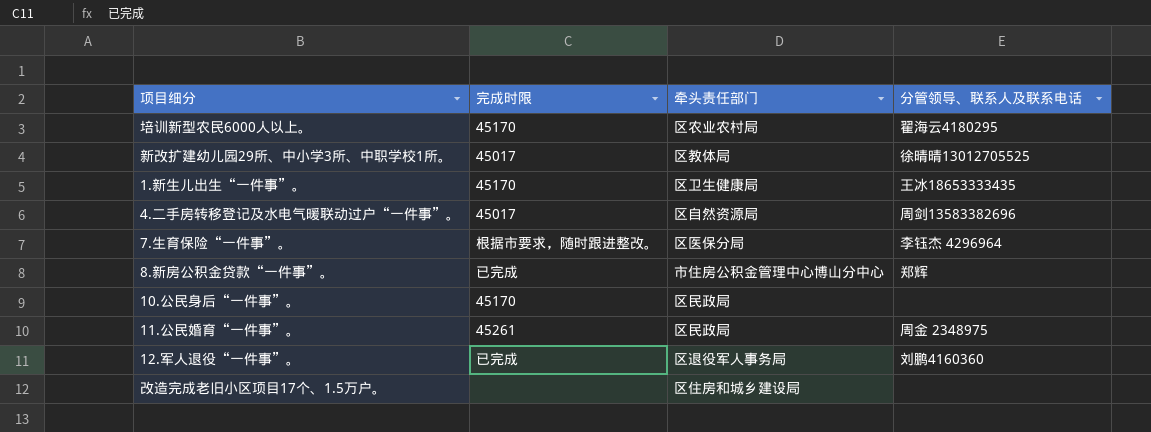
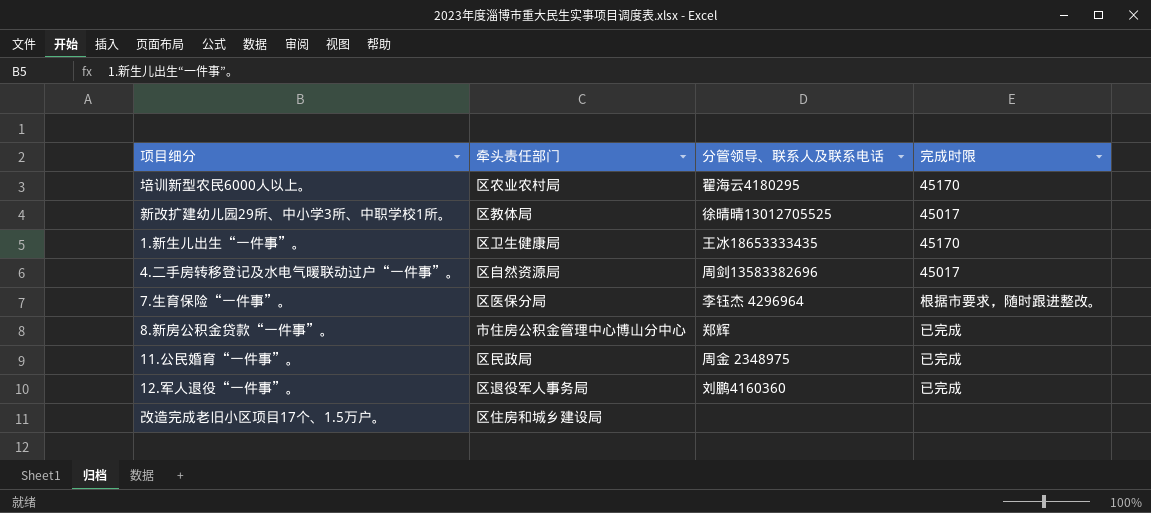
column 完成时限 | position: 2 -> 4
row 10.公民身后“一件事”。: 45170 | 区民政局 | none -> none
11.公民婚育“一件事”。 | 完成时限: 45261 -> 已完成

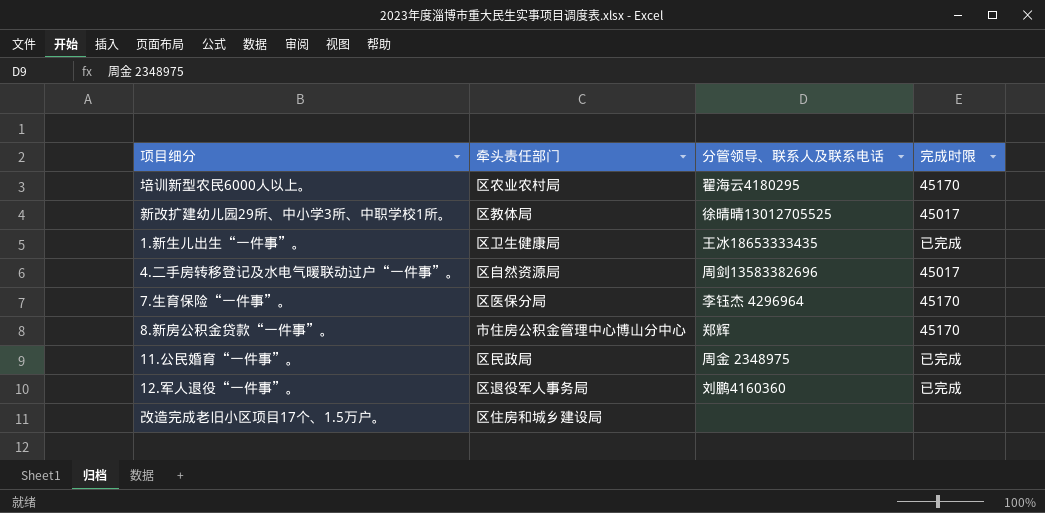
1.新生儿出生“一件事”。 | 完成时限: 45170 -> 已完成
7.生育保险“一件事”。 | 完成时限: 根据市要求，随时跟进整改。 -> 45170
8.新房公积金贷款“一件事”。 | 完成时限: 已完成 -> 45170

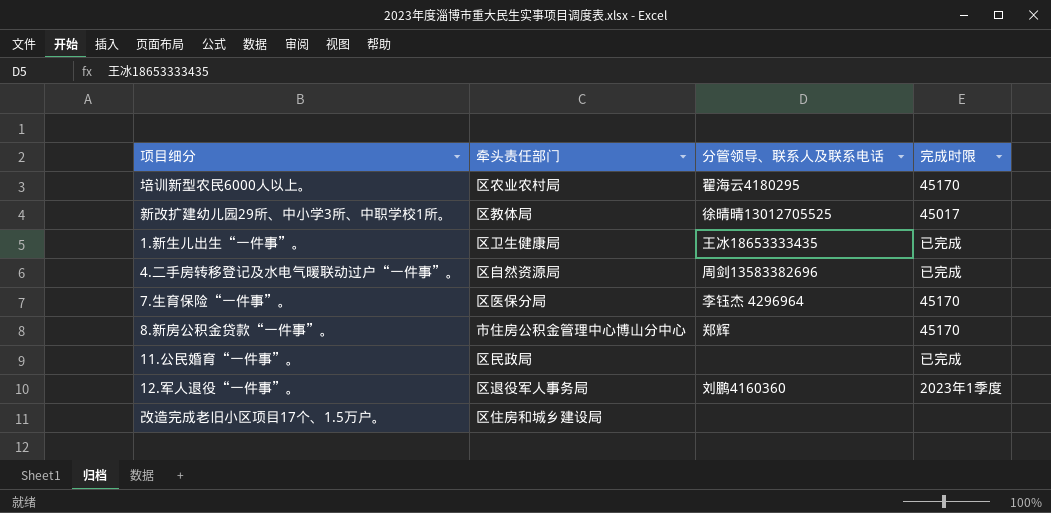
4.二手房转移登记及水电气暖联动过户“一件事”。 | 完成时限: 45017 -> 已完成
11.公民婚育“一件事”。 | 分管领导、联系人及联系电话: 周金 2348975 -> none
12.军人退役“一件事”。 | 完成时限: 已完成 -> 2023年1季度

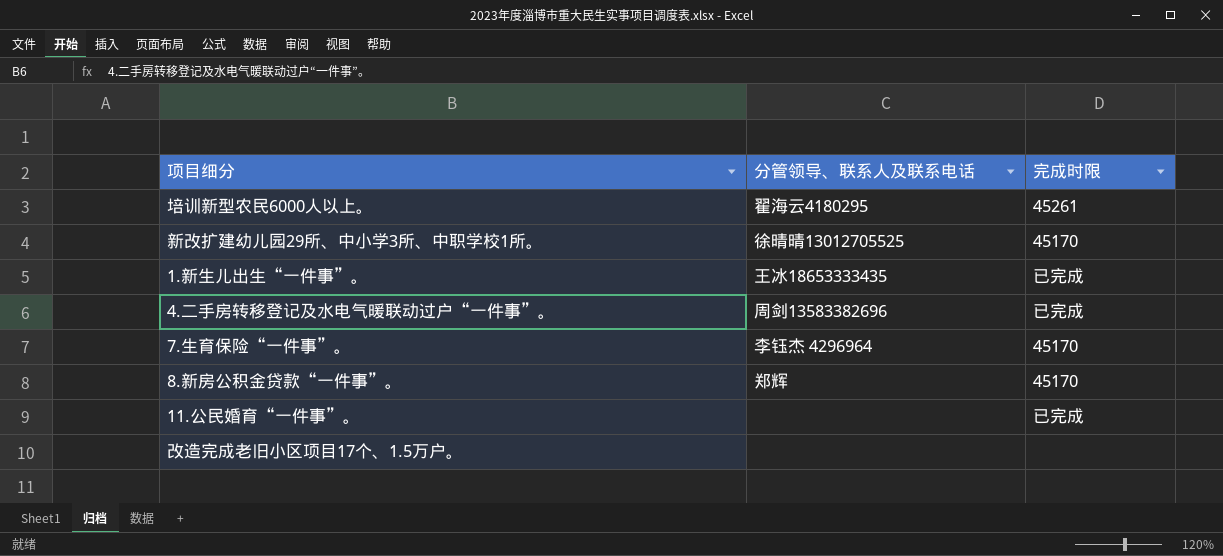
column 牵头责任部门 | position: 2 -> none
row 12.军人退役“一件事”。: 区退役军人事务局 | 刘鹏4160360 | 2023年1季度 -> none
培训新型农民6000人以上。 | 完成时限: 45170 -> 45261
新改扩建幼儿园29所、中小学3所、中职学校1所。 | 完成时限: 45017 -> 45170

